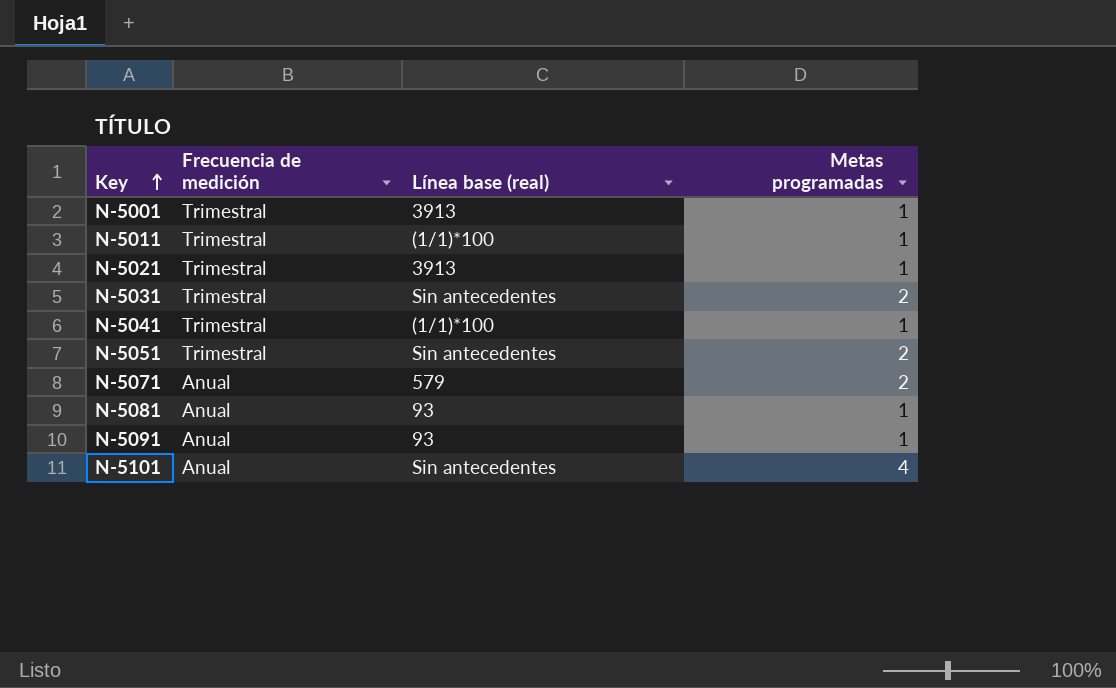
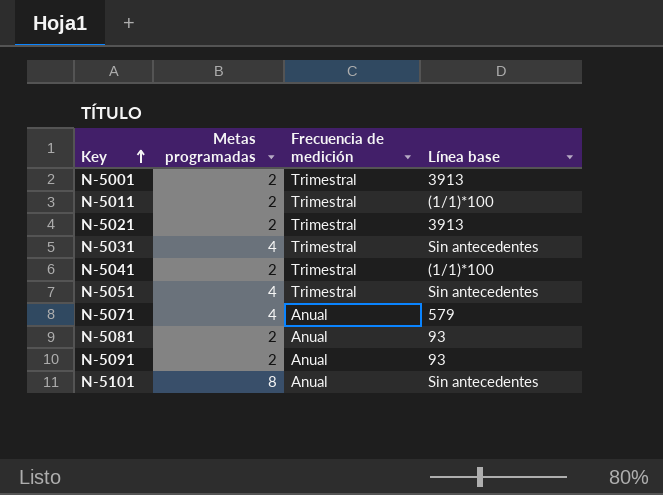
column Metas programadas | position: 4 -> 2
column name: Línea base (real) -> Línea base
N-5001 | Metas programadas: 1 -> 2
N-5011 | Metas programadas: 1 -> 2
N-5021 | Metas programadas: 1 -> 2
N-5031 | Metas programadas: 2 -> 4
N-5041 | Metas programadas: 1 -> 2
N-5051 | Metas programadas: 2 -> 4
N-5071 | Metas programadas: 2 -> 4
N-5081 | Metas programadas: 1 -> 2
N-5091 | Metas programadas: 1 -> 2
N-5101 | Metas programadas: 4 -> 8

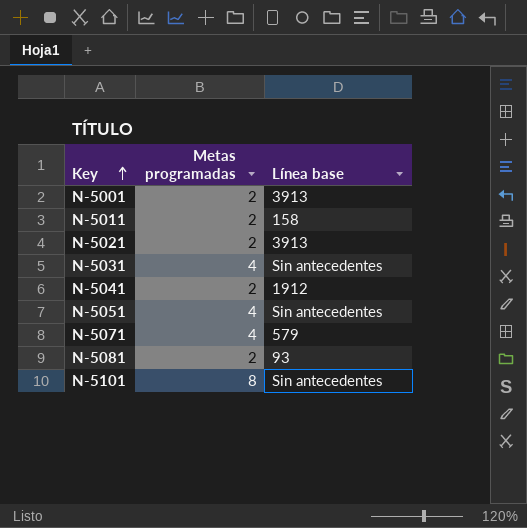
column Frecuencia de medición | position: 3 -> none
row N-5091: 2 | Anual | 93 -> none
N-5011 | Línea base: (1/1)*100 -> 158
N-5041 | Línea base: (1/1)*100 -> 1912

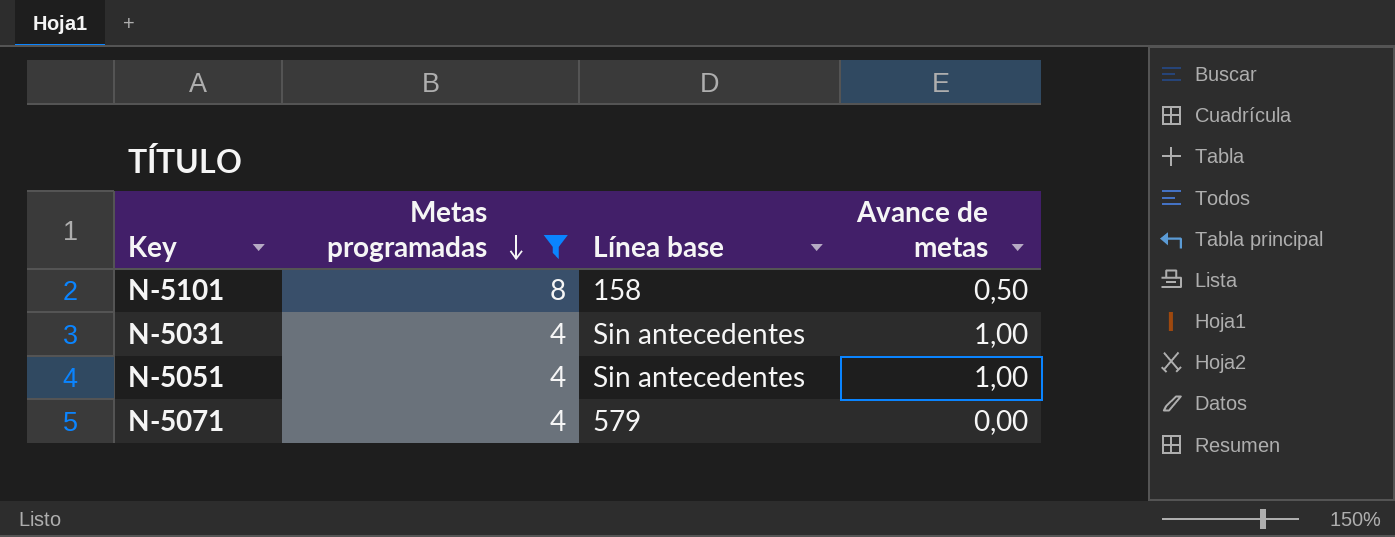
filter: none -> Metas programadas != 2
row order: Key ascending -> Metas programadas descending
column Avance de metas | position: none -> 4
N-5101 | Línea base: Sin antecedentes -> 158

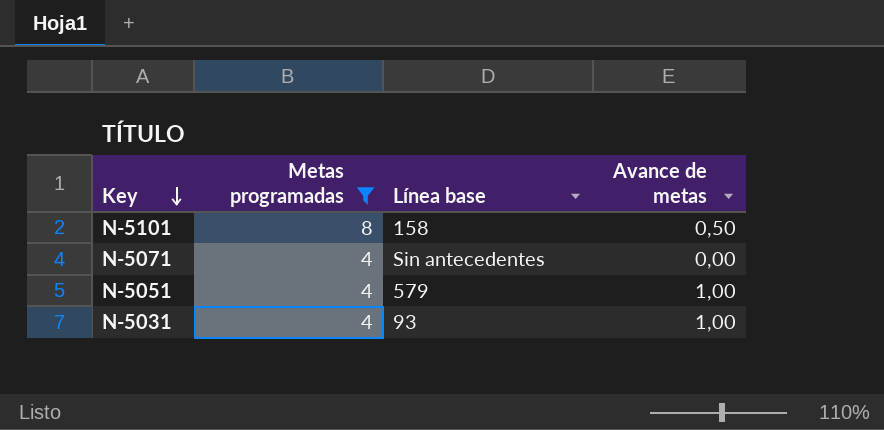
row order: Metas programadas descending -> Key descending
N-5071 | Línea base: 579 -> Sin antecedentes
N-5051 | Línea base: Sin antecedentes -> 579
N-5031 | Línea base: Sin antecedentes -> 93

